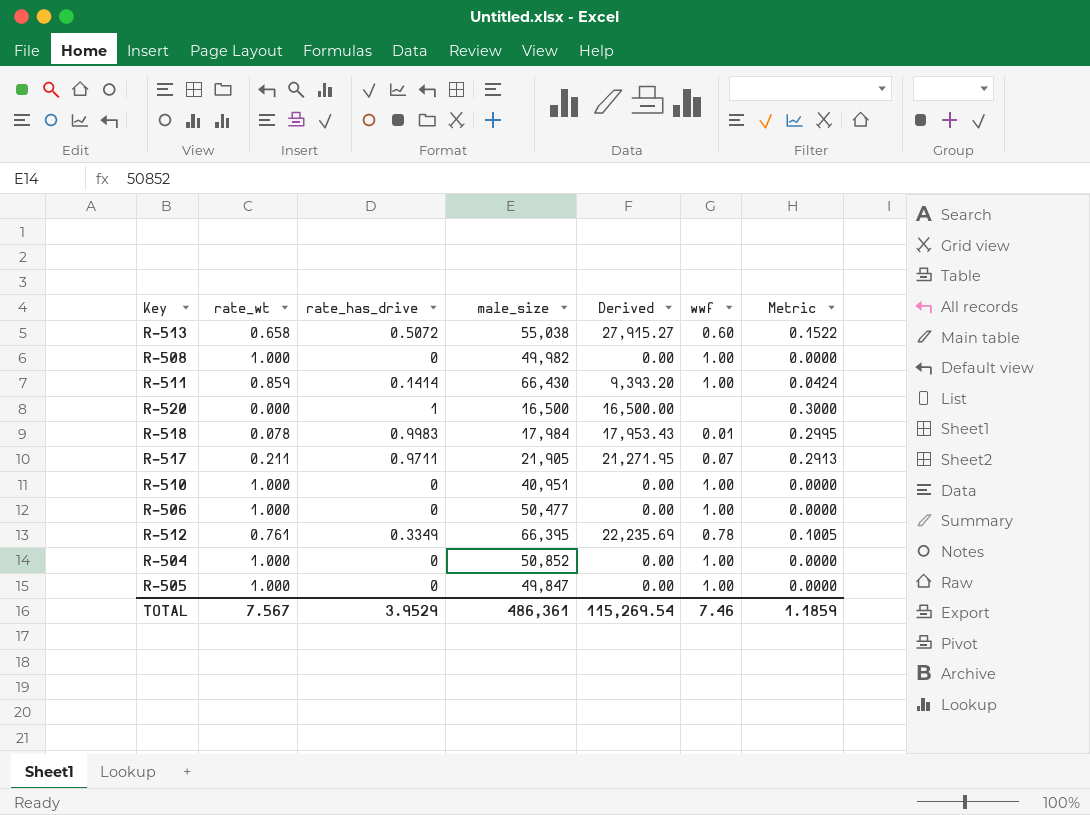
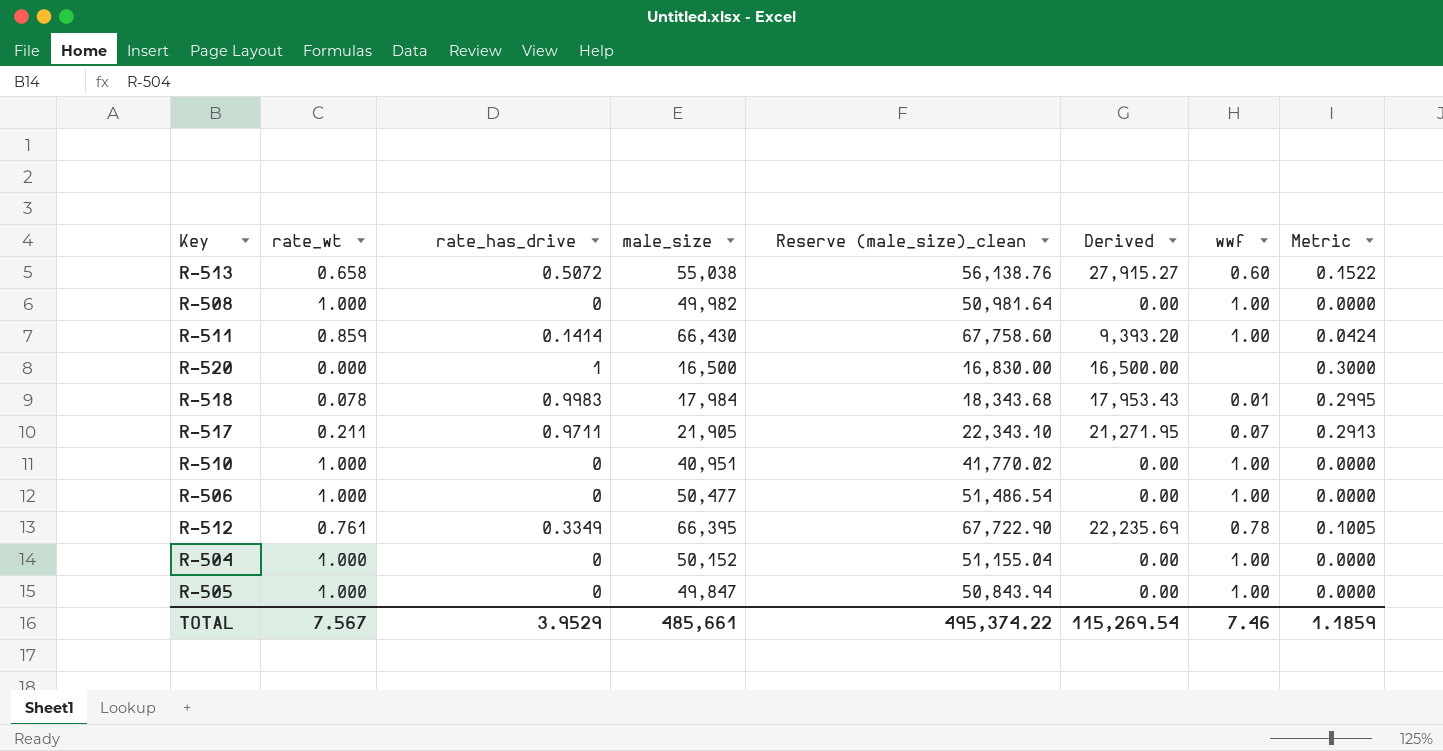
column Reserve (male_size)_clean | formula: none -> [male_size] * 1.02
R-504 | male_size: 50,852 -> 50,152
TOTAL | male_size: 486,361 -> 485,661

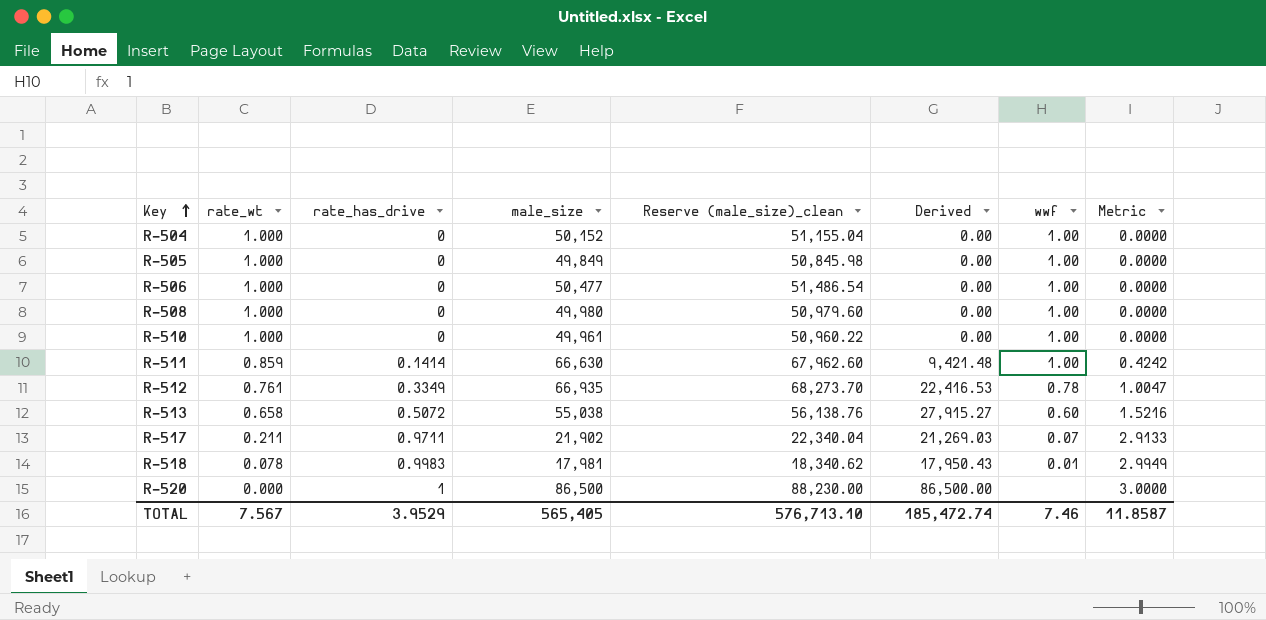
row order: none -> Key ascending
column Metric | formula: [rate_has_drive] * 0.3 -> [rate_has_drive] * 3
R-505 | male_size: 49,847 -> 49,849
R-505 | Reserve (male_size)_clean: 50,843.94 -> 50,845.98
R-508 | male_size: 49,982 -> 49,980
R-508 | Reserve (male_size)_clean: 50,981.64 -> 50,979.60
R-510 | male_size: 40,951 -> 49,961
R-510 | Reserve (male_size)_clean: 41,770.02 -> 50,960.22
R-511 | male_size: 66,430 -> 66,630
R-511 | Reserve (male_size)_clean: 67,758.60 -> 67,962.60
R-511 | Derived: 9,393.20 -> 9,421.48
R-512 | male_size: 66,395 -> 66,935
R-512 | Reserve (male_size)_clean: 67,722.90 -> 68,273.70
R-512 | Derived: 22,235.69 -> 22,416.53
R-517 | male_size: 21,905 -> 21,902
R-517 | Reserve (male_size)_clean: 22,343.10 -> 22,340.04
R-517 | Derived: 21,271.95 -> 21,269.03
R-518 | male_size: 17,984 -> 17,981
R-518 | Reserve (male_size)_clean: 18,343.68 -> 18,340.62
R-518 | Derived: 17,953.43 -> 17,950.43
R-520 | male_size: 16,500 -> 86,500
R-520 | Reserve (male_size)_clean: 16,830.00 -> 88,230.00
R-520 | Derived: 16,500.00 -> 86,500.00
TOTAL | male_size: 485,661 -> 565,405
TOTAL | Reserve (male_size)_clean: 495,374.22 -> 576,713.10
TOTAL | Derived: 115,269.54 -> 185,472.74
TOTAL | Metric: 1.1859 -> 11.8587

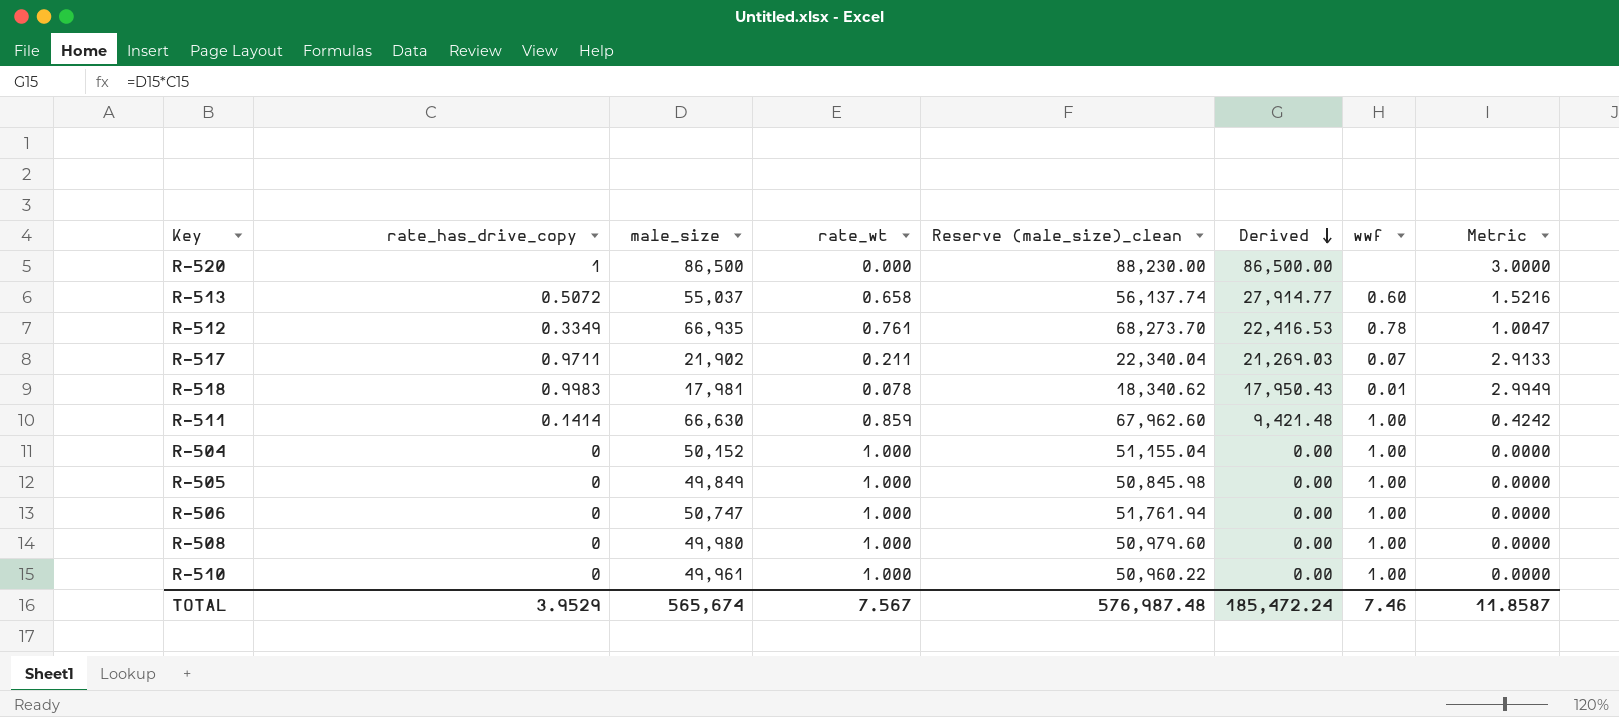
row order: Key ascending -> Derived descending
column name: rate_has_drive -> rate_has_drive_copy
column rate_wt | position: 2 -> 4
R-513 | male_size: 55,038 -> 55,037
R-513 | Reserve (male_size)_clean: 56,138.76 -> 56,137.74
R-513 | Derived: 27,915.27 -> 27,914.77
R-506 | male_size: 50,477 -> 50,747
R-506 | Reserve (male_size)_clean: 51,486.54 -> 51,761.94
TOTAL | male_size: 565,405 -> 565,674
TOTAL | Reserve (male_size)_clean: 576,713.10 -> 576,987.48
TOTAL | Derived: 185,472.74 -> 185,472.24

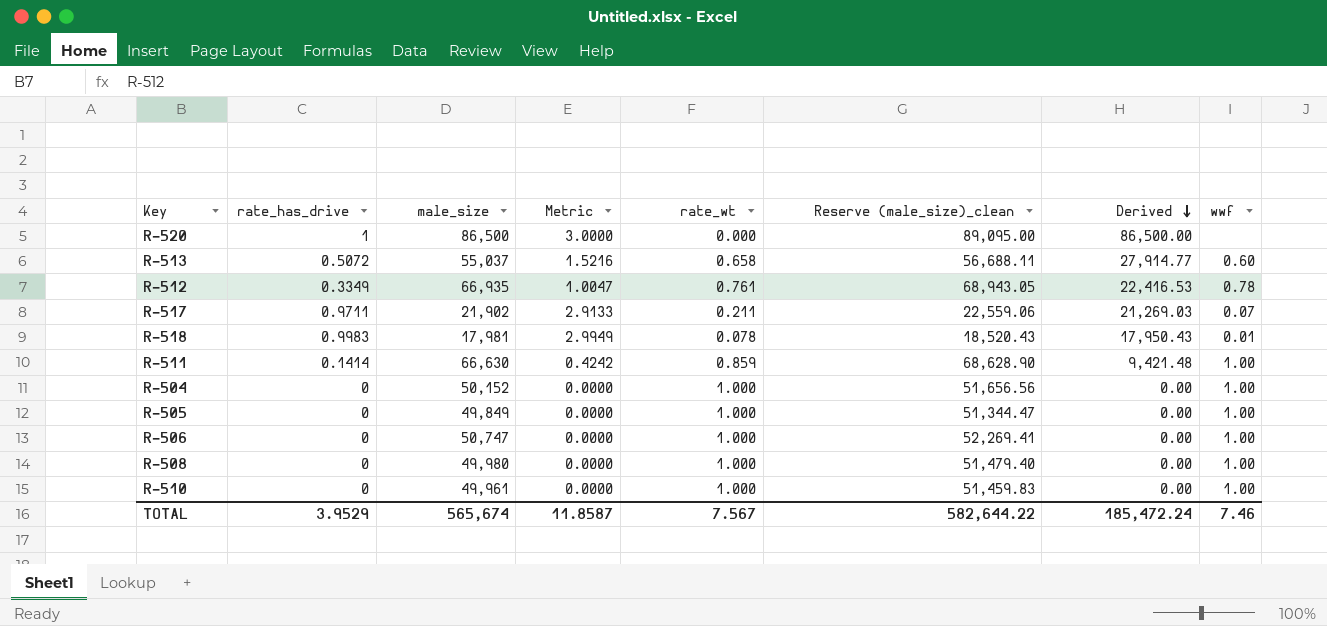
column name: rate_has_drive_copy -> rate_has_drive
column Metric | position: 8 -> 4
column Reserve (male_size)_clean | formula: [male_size] * 1.02 -> [male_size] * 1.03
TOTAL | Reserve (male_size)_clean: 576,987.48 -> 582,644.22

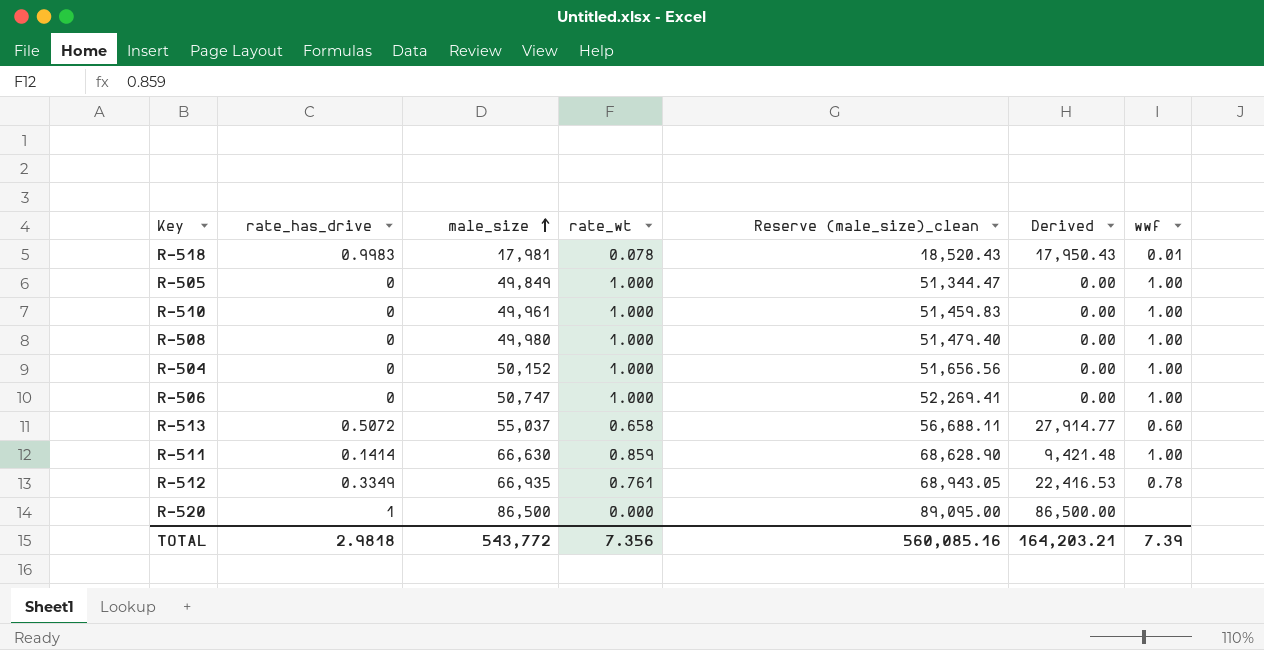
row order: Derived descending -> male_size ascending
column Metric | formula: [rate_has_drive] * 3 -> none
row R-517: 0.9711 | 21,902 | 2.9133 | 0.211 | 22,559.06 | 21,269.03 | 0.07 -> none
TOTAL | rate_has_drive: 3.9529 -> 2.9818
TOTAL | male_size: 565,674 -> 543,772
TOTAL | rate_wt: 7.567 -> 7.356
TOTAL | Reserve (male_size)_clean: 582,644.22 -> 560,085.16
TOTAL | Derived: 185,472.24 -> 164,203.21
TOTAL | wwf: 7.46 -> 7.39

